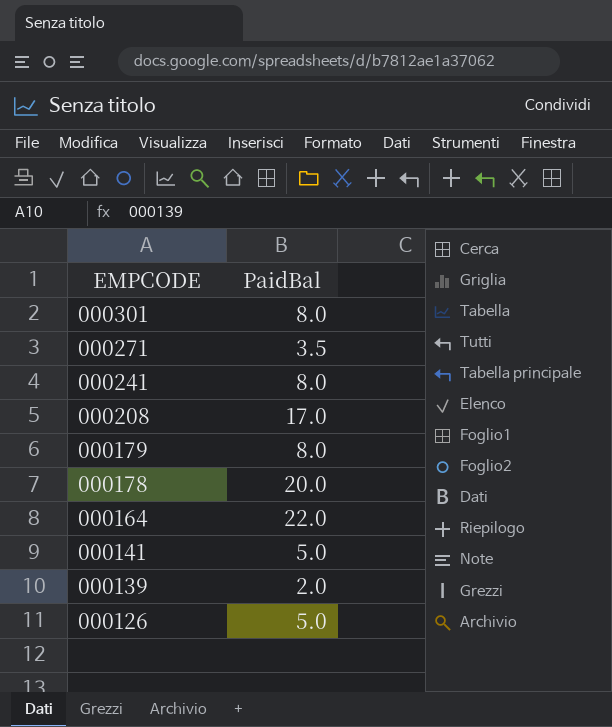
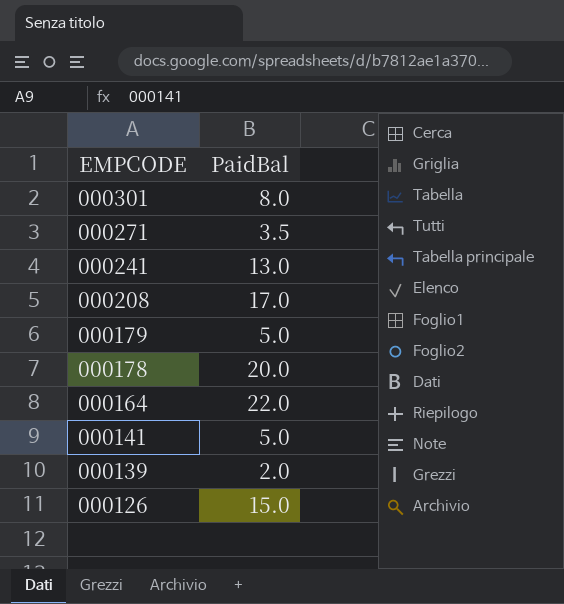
000241 | PaidBal: 8.0 -> 13.0
000179 | PaidBal: 8.0 -> 5.0
000126 | PaidBal: 5.0 -> 15.0

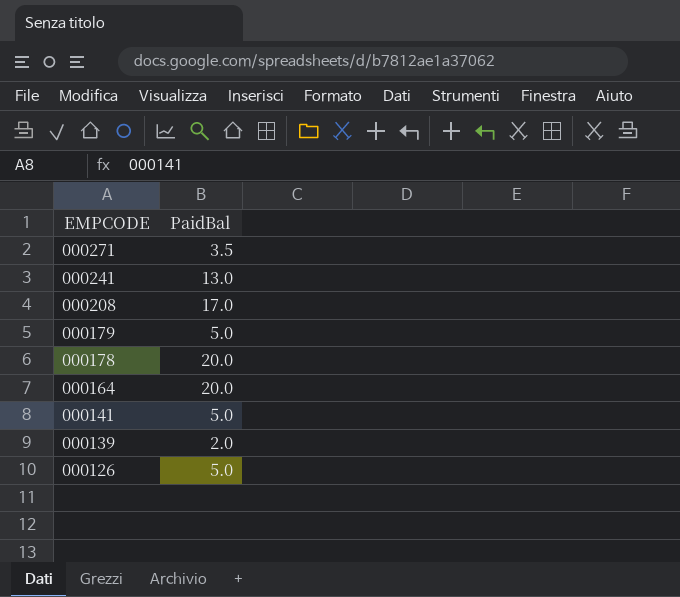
row 000301: 8.0 -> none
000164 | PaidBal: 22.0 -> 20.0
000126 | PaidBal: 15.0 -> 5.0

